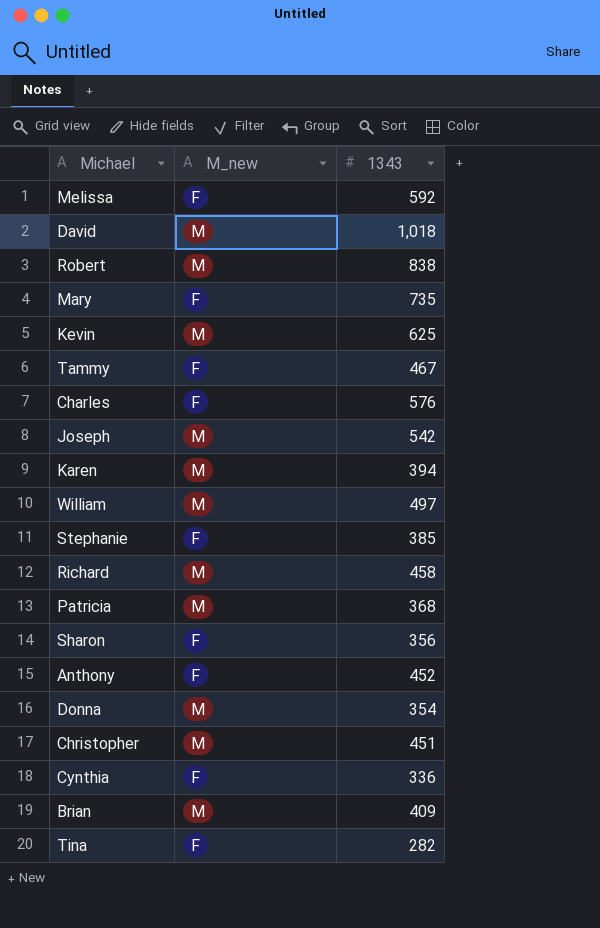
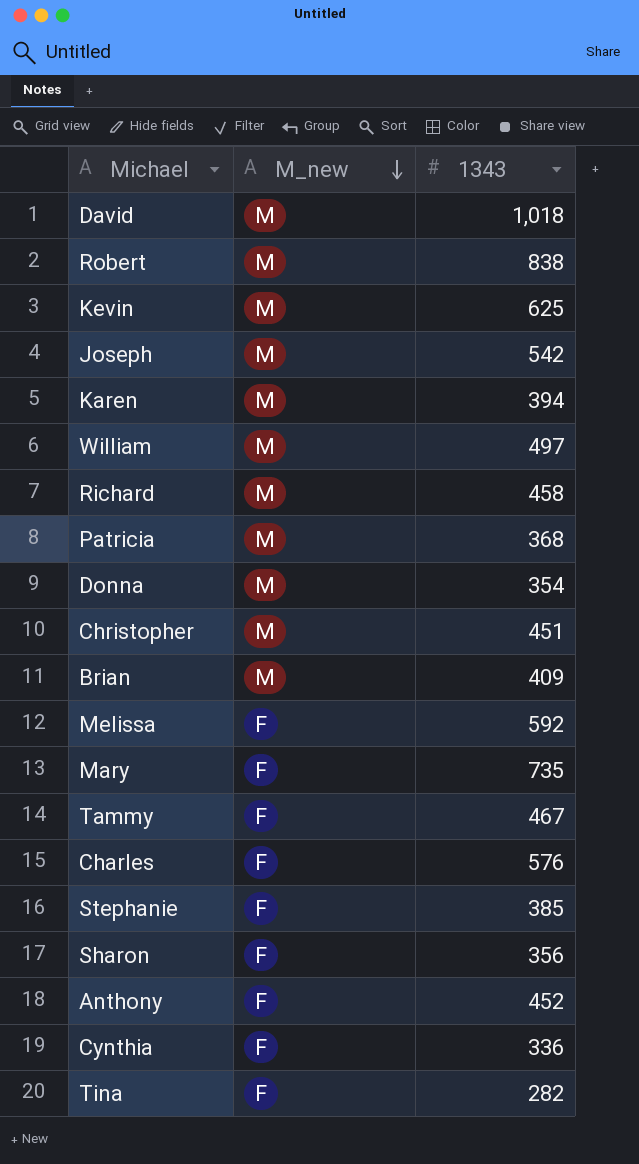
row order: none -> M_new descending

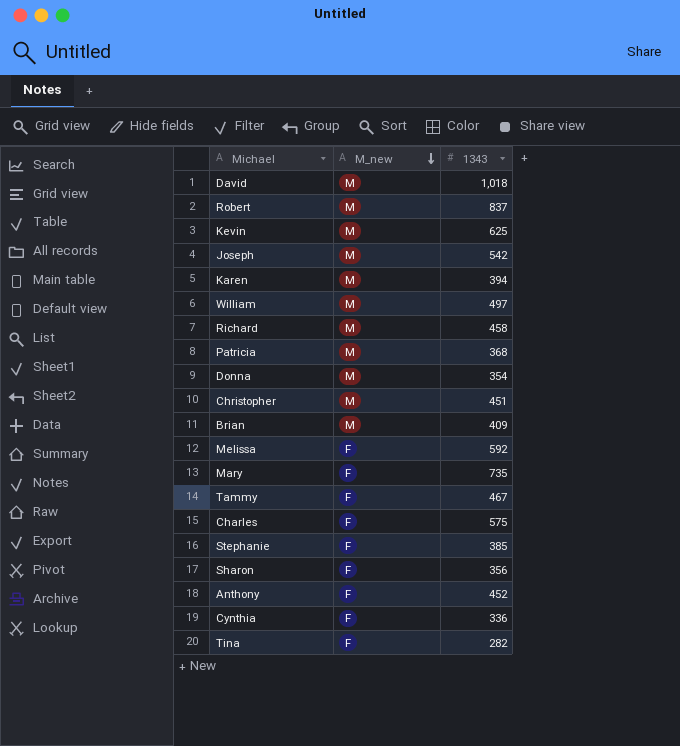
Robert | 1343: 838 -> 837
Charles | 1343: 576 -> 575

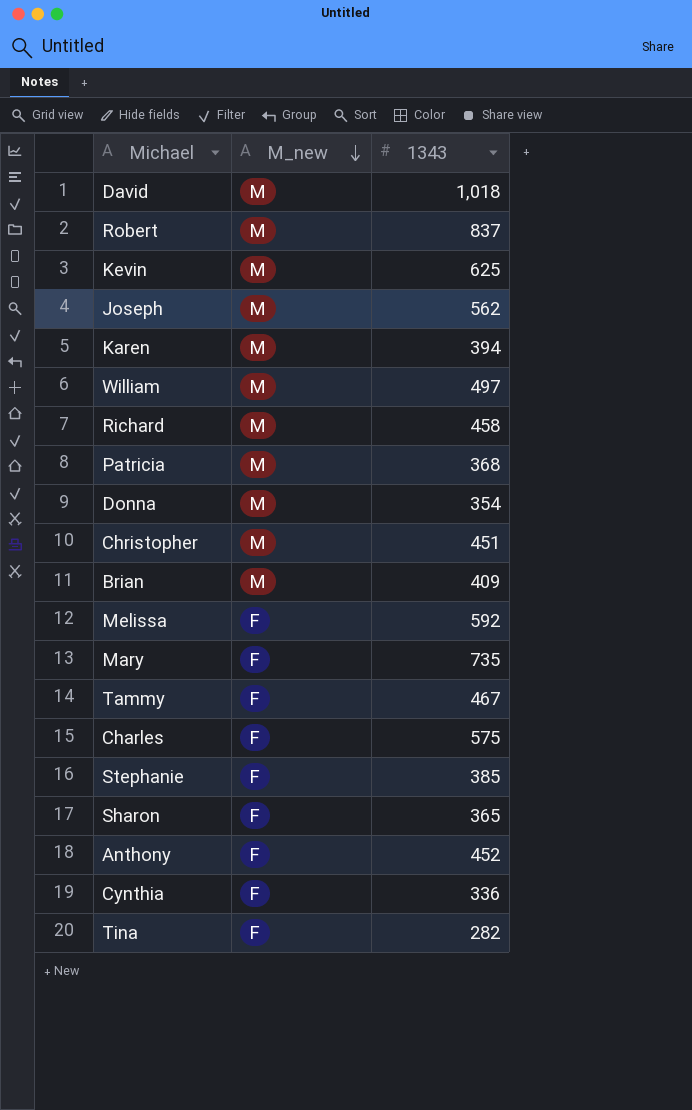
Joseph | 1343: 542 -> 562
Sharon | 1343: 356 -> 365

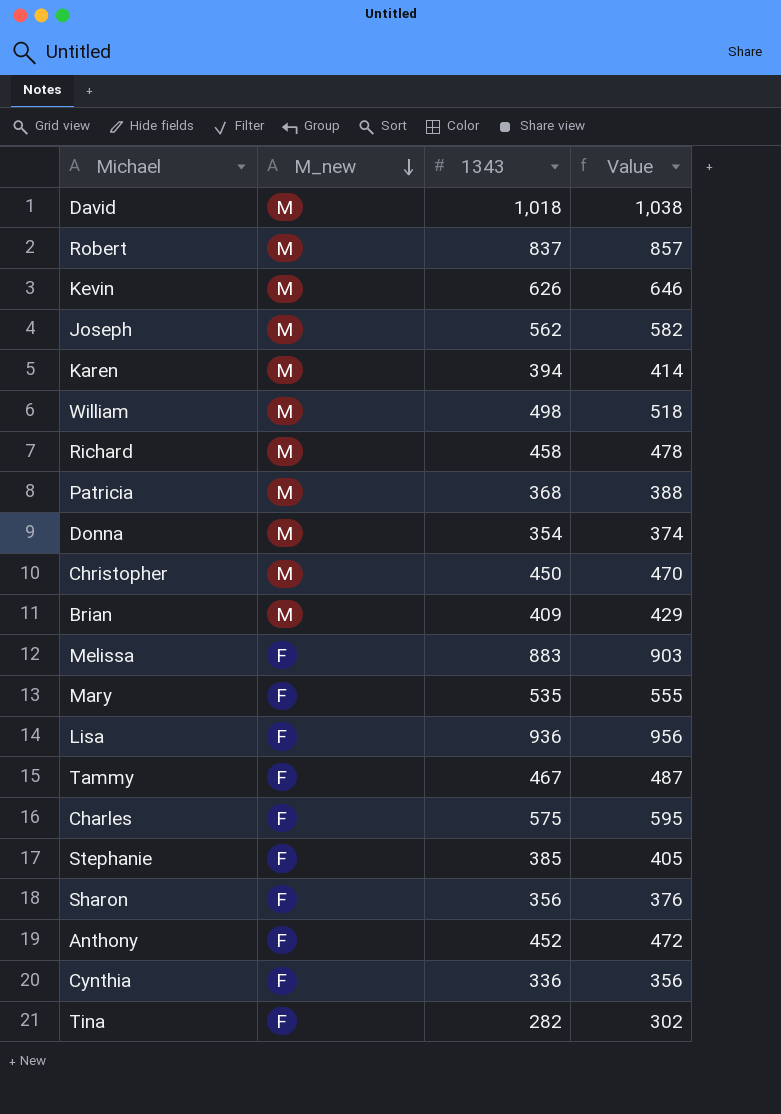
column Value | formula: none -> [1343] + 20
Kevin | 1343: 625 -> 626
William | 1343: 497 -> 498
Christopher | 1343: 451 -> 450
Melissa | 1343: 592 -> 883
Mary | 1343: 735 -> 535
row Lisa: none -> F | 936 | 956
Sharon | 1343: 365 -> 356

